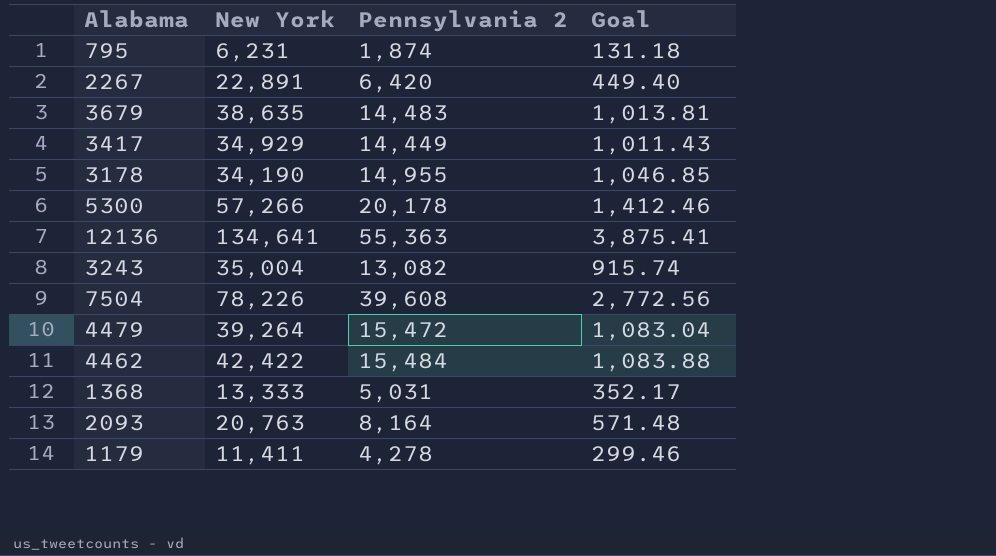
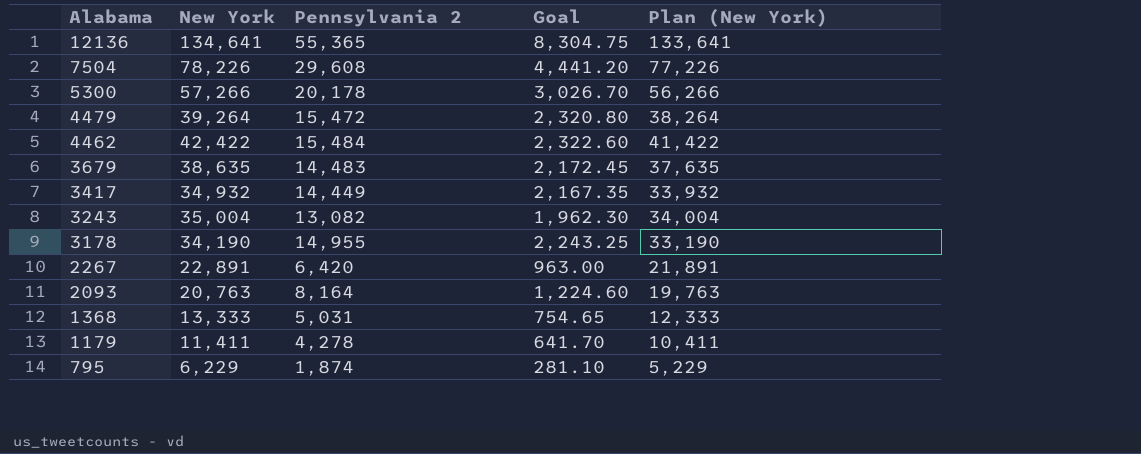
row order: none -> Alabama descending
column Goal | formula: [Pennsylvania 2] * 0.07 -> [Pennsylvania 2] * 0.15
column Plan (New York) | formula: none -> [New York] - 1000
12136 | Pennsylvania 2: 55,363 -> 55,365
7504 | Pennsylvania 2: 39,608 -> 29,608
3417 | New York: 34,929 -> 34,932
795 | New York: 6,231 -> 6,229

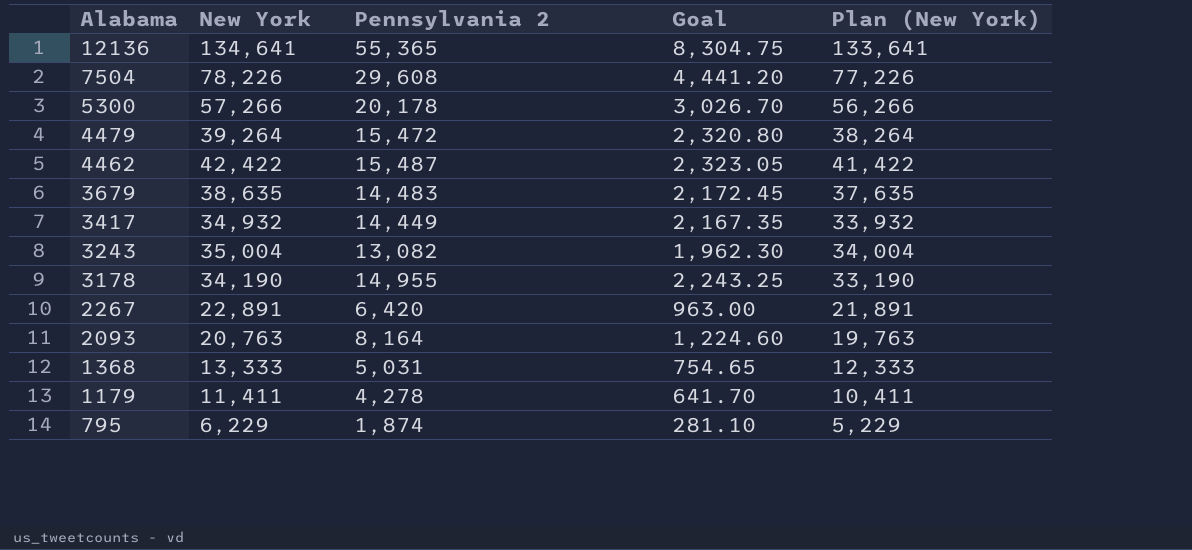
4462 | Pennsylvania 2: 15,484 -> 15,487
4462 | Goal: 2,322.60 -> 2,323.05

